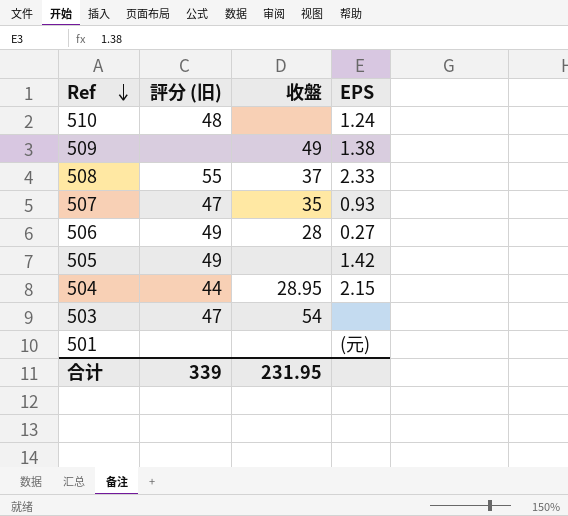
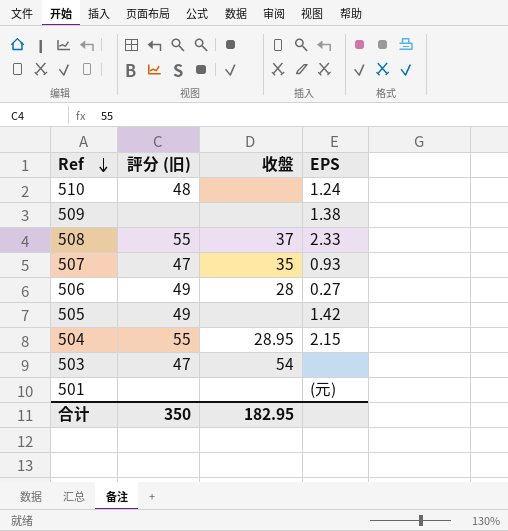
509 | 收盤: 49 -> none
504 | 評分 (旧): 44 -> 55
合计 | 評分 (旧): 339 -> 350
合计 | 收盤: 231.95 -> 182.95

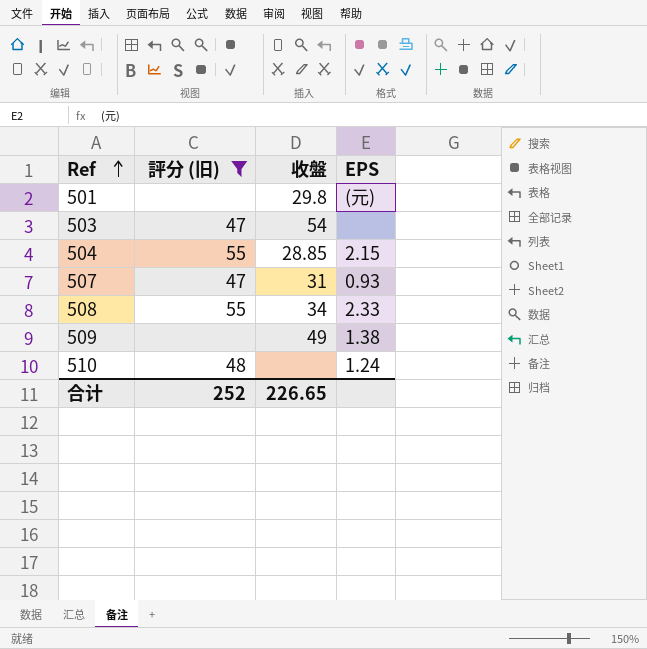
filter: none -> 評分 (旧) != 49
row order: Ref descending -> Ref ascending
501 | 收盤: none -> 29.8
504 | 收盤: 28.95 -> 28.85
507 | 收盤: 35 -> 31
508 | 收盤: 37 -> 34
509 | 收盤: none -> 49
合计 | 評分 (旧): 350 -> 252
合计 | 收盤: 182.95 -> 226.65

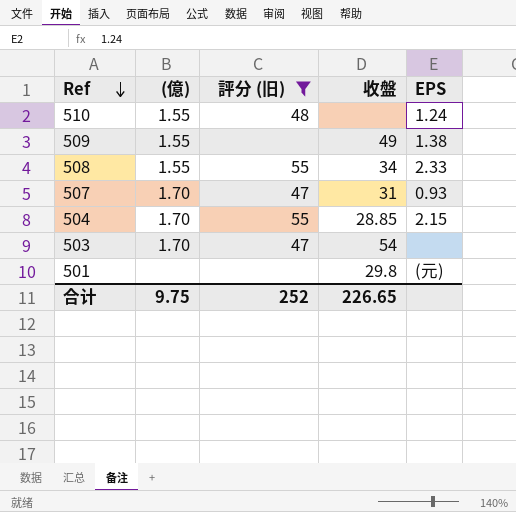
row order: Ref ascending -> Ref descending
column (億) | position: none -> 2

